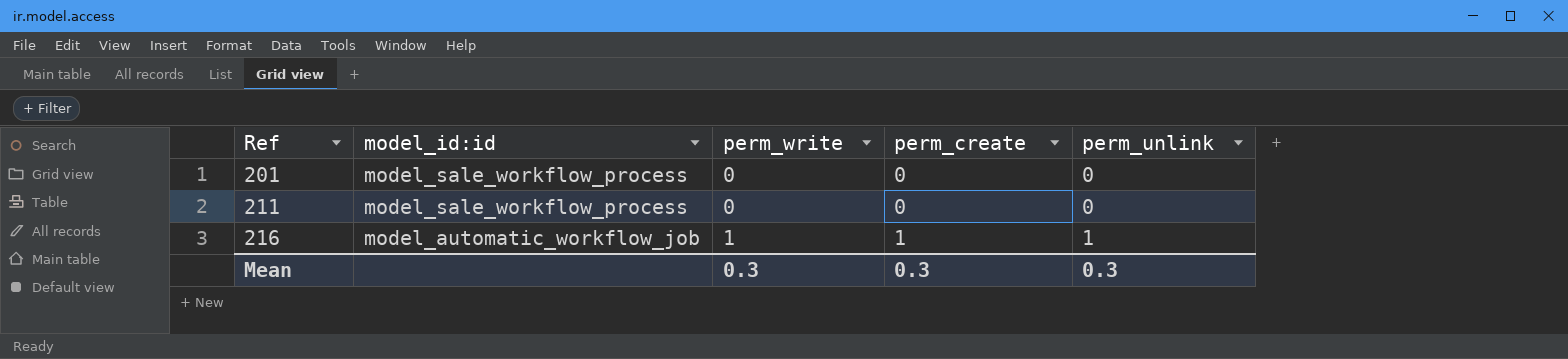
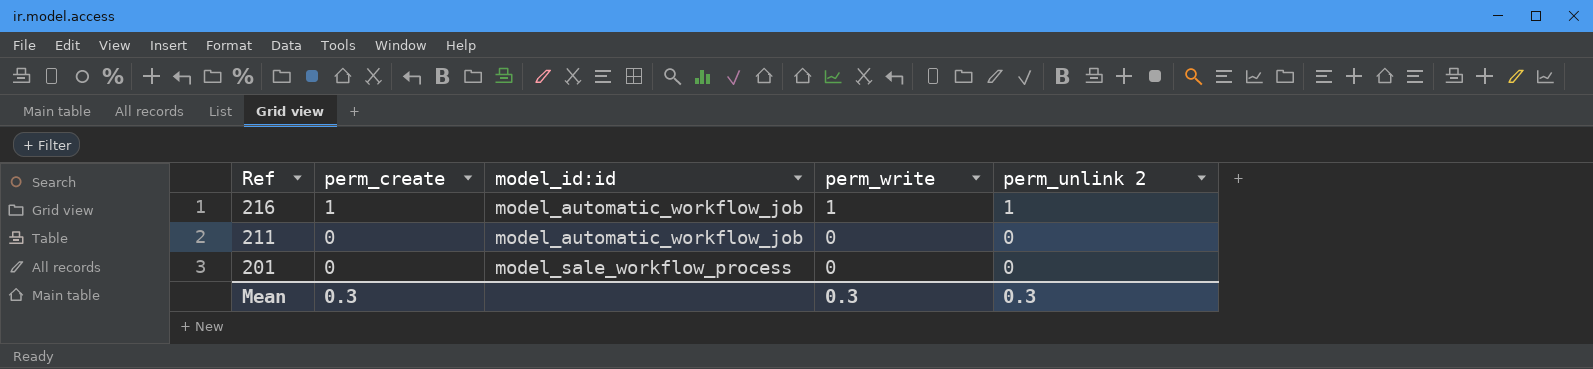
row order: Ref ascending -> Ref descending
column perm_create | position: 4 -> 2
column name: perm_unlink -> perm_unlink 2
211 | model_id:id: model_sale_workflow_process -> model_automatic_workflow_job

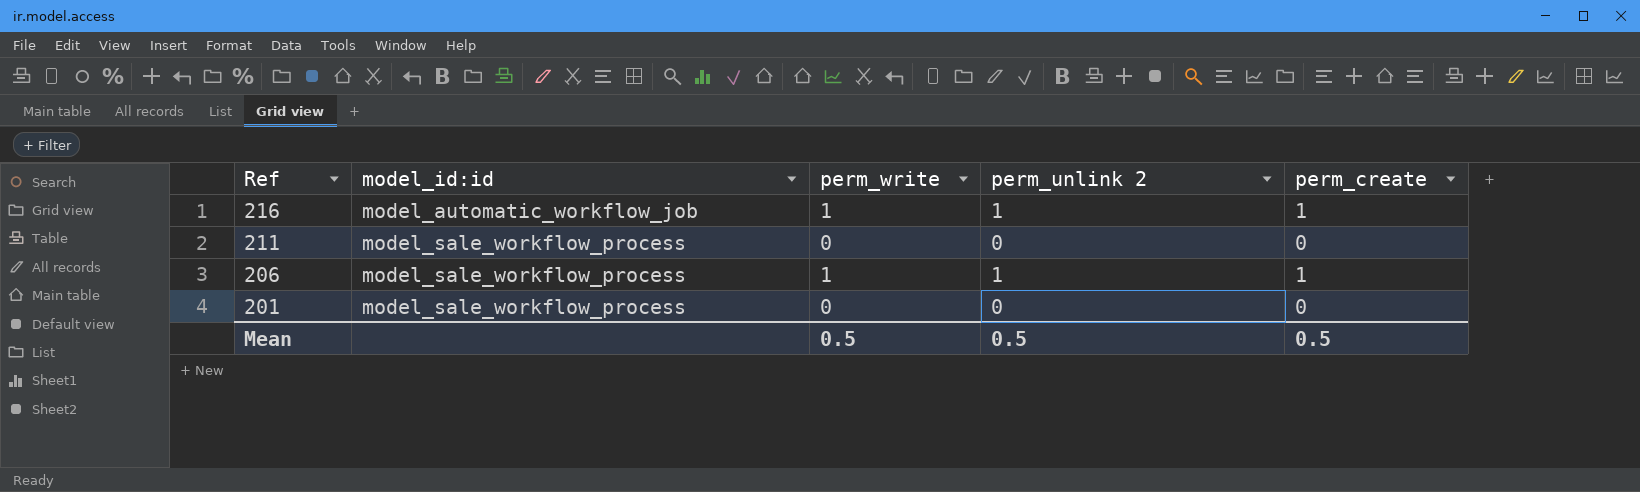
column perm_create | position: 2 -> 5
211 | model_id:id: model_automatic_workflow_job -> model_sale_workflow_process
row 206: none -> model_sale_workflow_process | 1 | 1 | 1
Mean | perm_write: 0.3 -> 0.5
Mean | perm_unlink 2: 0.3 -> 0.5
Mean | perm_create: 0.3 -> 0.5

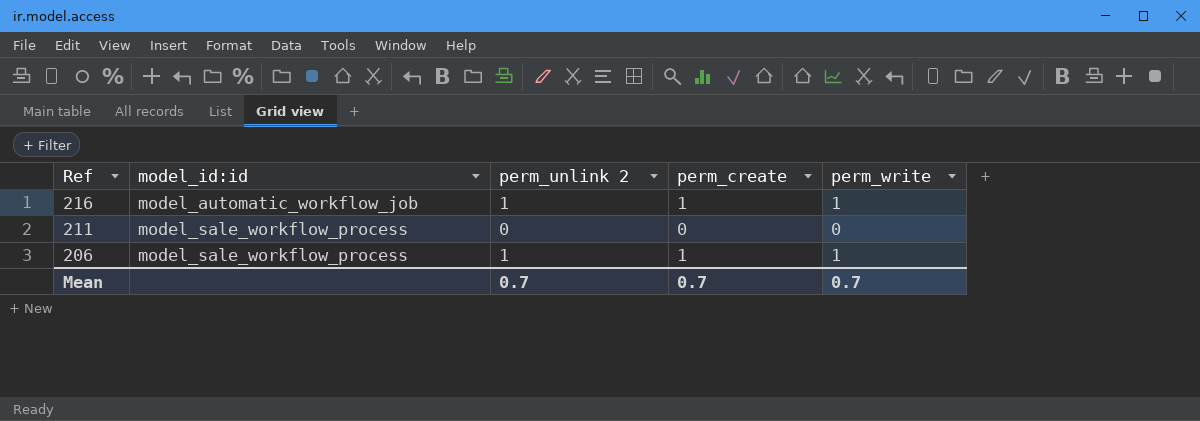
column perm_write | position: 3 -> 5
row 201: model_sale_workflow_process | 0 | 0 | 0 -> none
Mean | perm_unlink 2: 0.5 -> 0.7
Mean | perm_create: 0.5 -> 0.7
Mean | perm_write: 0.5 -> 0.7

